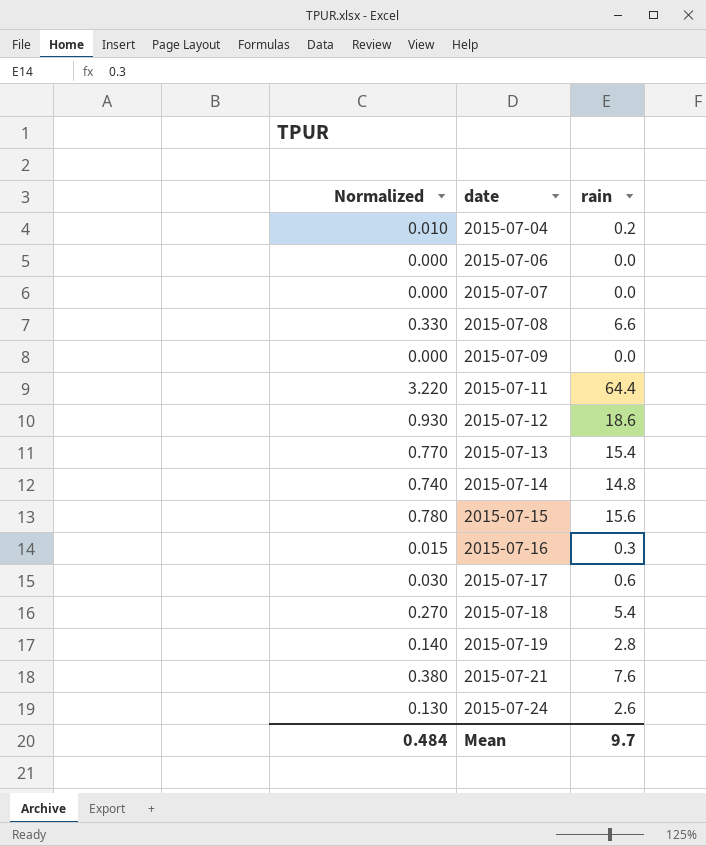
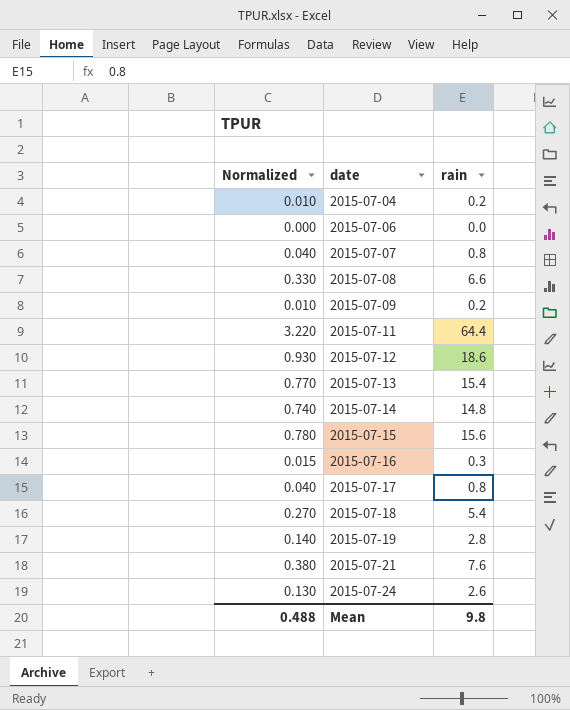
2015-07-07 | Normalized: 0.000 -> 0.040
2015-07-07 | rain: 0.0 -> 0.8
2015-07-09 | Normalized: 0.000 -> 0.010
2015-07-09 | rain: 0.0 -> 0.2
2015-07-17 | Normalized: 0.030 -> 0.040
2015-07-17 | rain: 0.6 -> 0.8
Mean | Normalized: 0.484 -> 0.488
Mean | rain: 9.7 -> 9.8

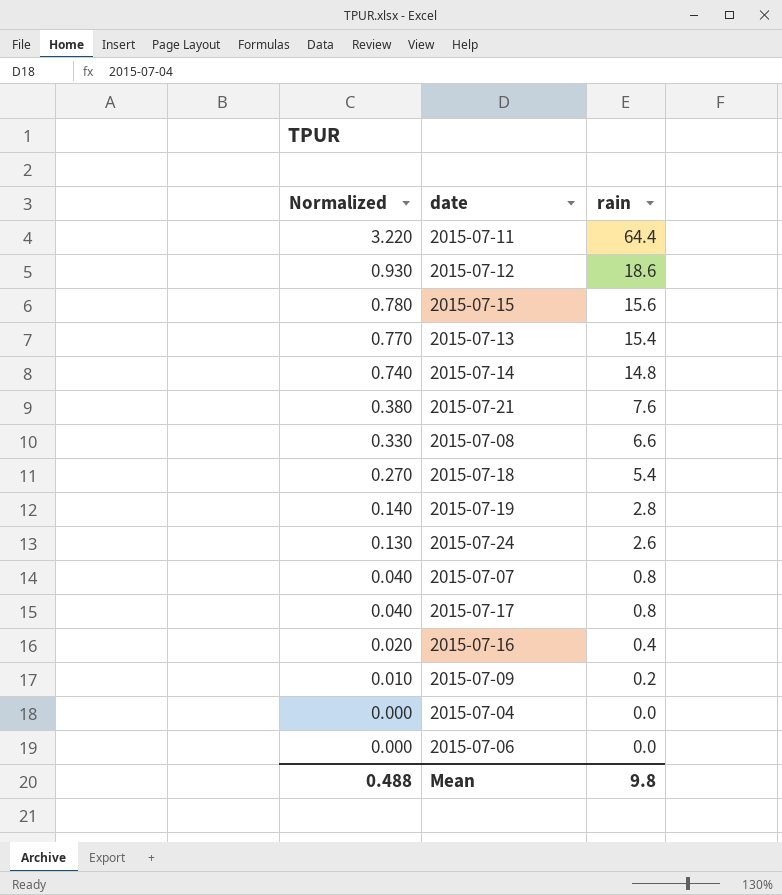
row order: date ascending -> Normalized descending
2015-07-16 | Normalized: 0.015 -> 0.020
2015-07-16 | rain: 0.3 -> 0.4
2015-07-04 | Normalized: 0.010 -> 0.000
2015-07-04 | rain: 0.2 -> 0.0

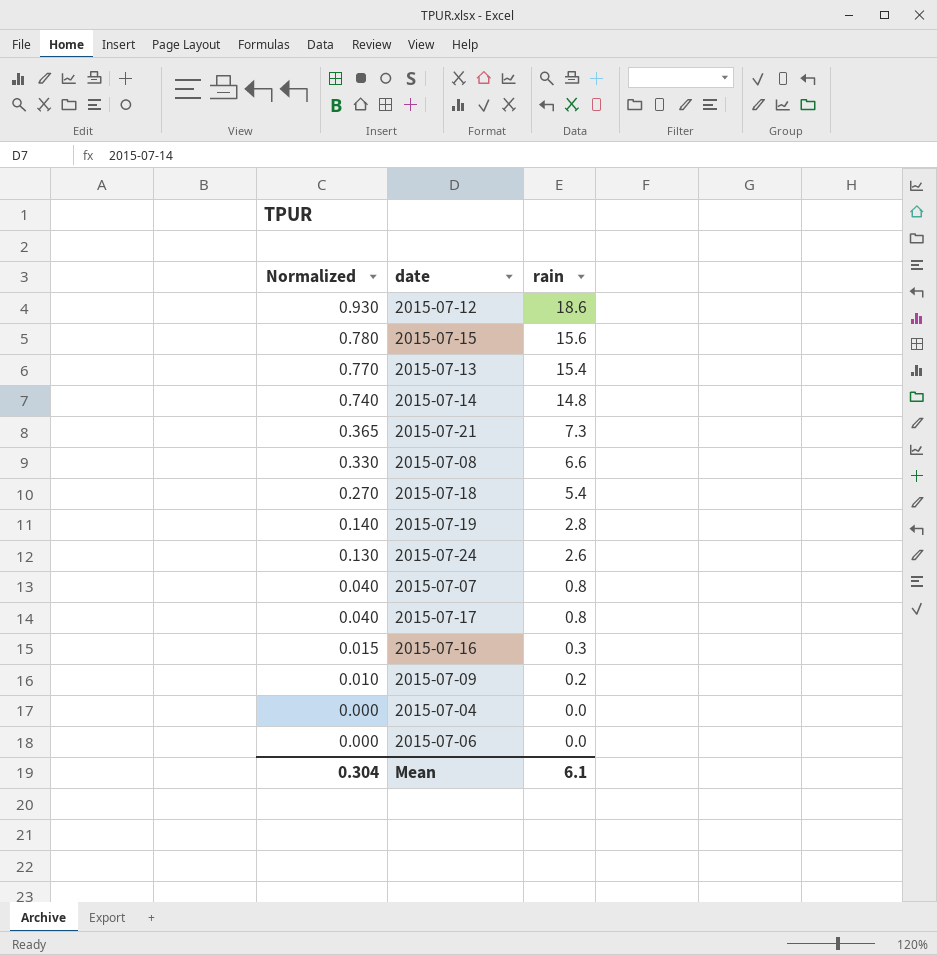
row 2015-07-11: 3.220 | 64.4 -> none
2015-07-21 | Normalized: 0.380 -> 0.365
2015-07-21 | rain: 7.6 -> 7.3
2015-07-16 | Normalized: 0.020 -> 0.015
2015-07-16 | rain: 0.4 -> 0.3
Mean | Normalized: 0.488 -> 0.304
Mean | rain: 9.8 -> 6.1

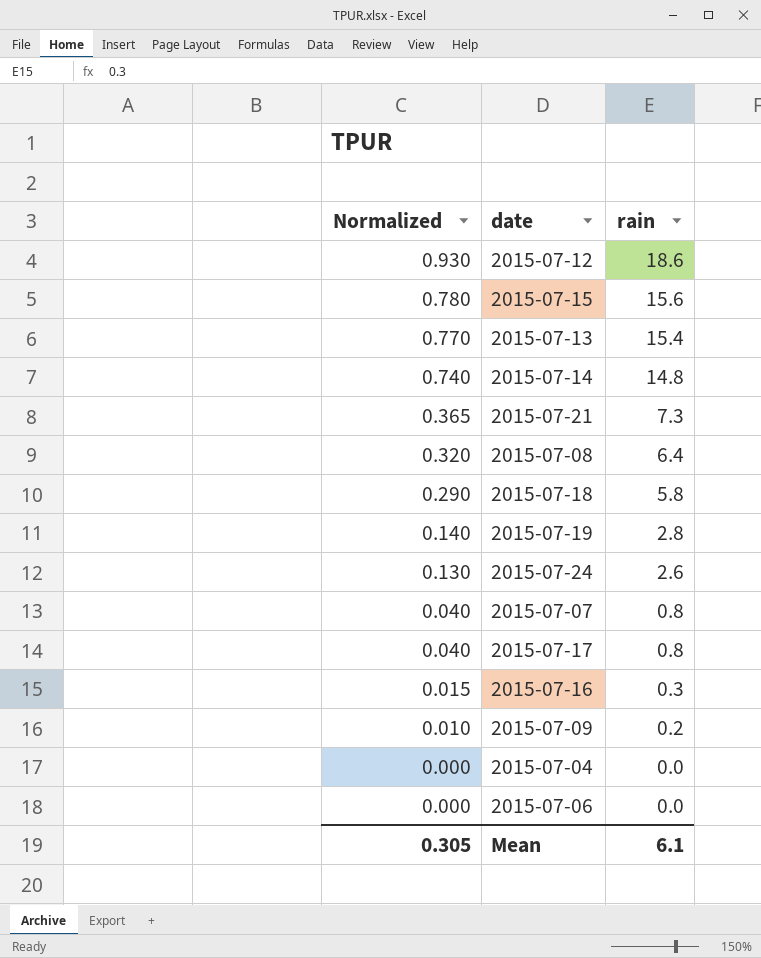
2015-07-08 | Normalized: 0.330 -> 0.320
2015-07-08 | rain: 6.6 -> 6.4
2015-07-18 | Normalized: 0.270 -> 0.290
2015-07-18 | rain: 5.4 -> 5.8
Mean | Normalized: 0.304 -> 0.305

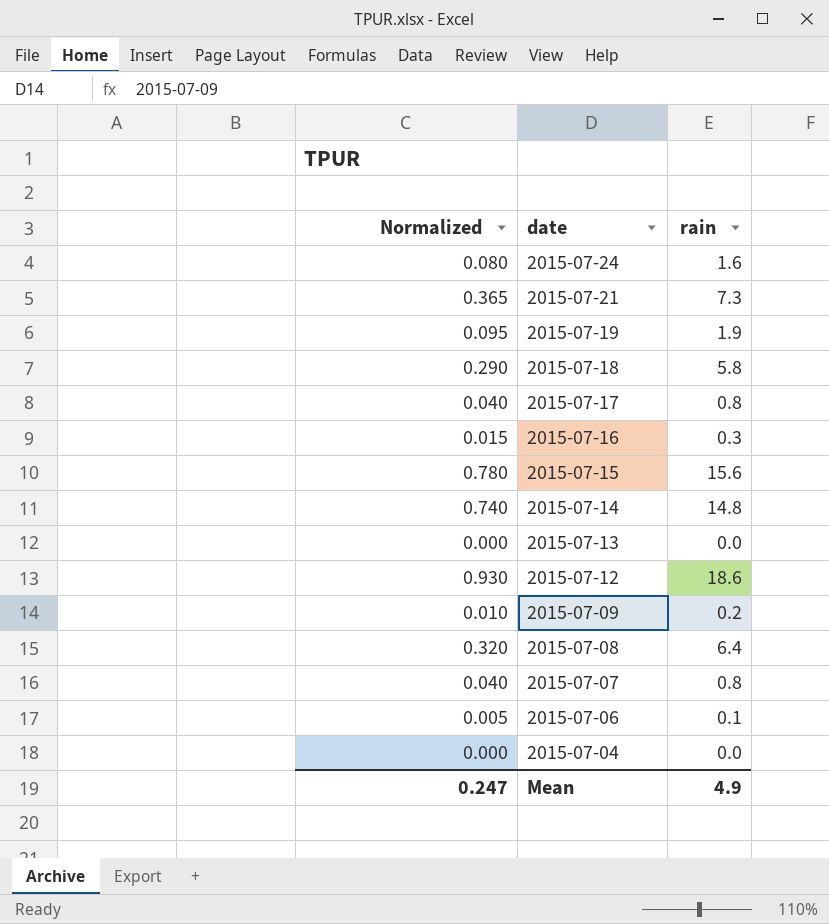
row order: Normalized descending -> date descending
2015-07-24 | Normalized: 0.130 -> 0.080
2015-07-24 | rain: 2.6 -> 1.6
2015-07-19 | Normalized: 0.140 -> 0.095
2015-07-19 | rain: 2.8 -> 1.9
2015-07-13 | Normalized: 0.770 -> 0.000
2015-07-13 | rain: 15.4 -> 0.0
2015-07-06 | Normalized: 0.000 -> 0.005
2015-07-06 | rain: 0.0 -> 0.1
Mean | Normalized: 0.305 -> 0.247
Mean | rain: 6.1 -> 4.9

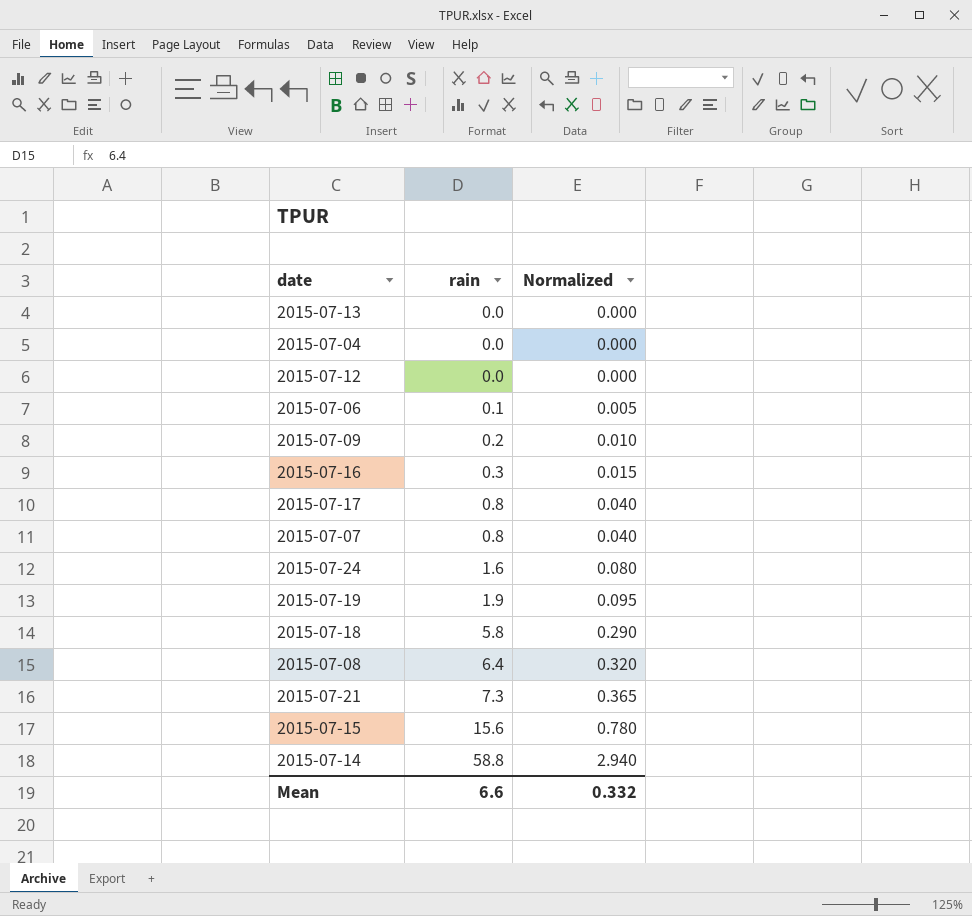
row order: date descending -> rain ascending
column Normalized | position: 1 -> 3
2015-07-12 | rain: 18.6 -> 0.0
2015-07-12 | Normalized: 0.930 -> 0.000
2015-07-14 | rain: 14.8 -> 58.8
2015-07-14 | Normalized: 0.740 -> 2.940
Mean | rain: 4.9 -> 6.6
Mean | Normalized: 0.247 -> 0.332

